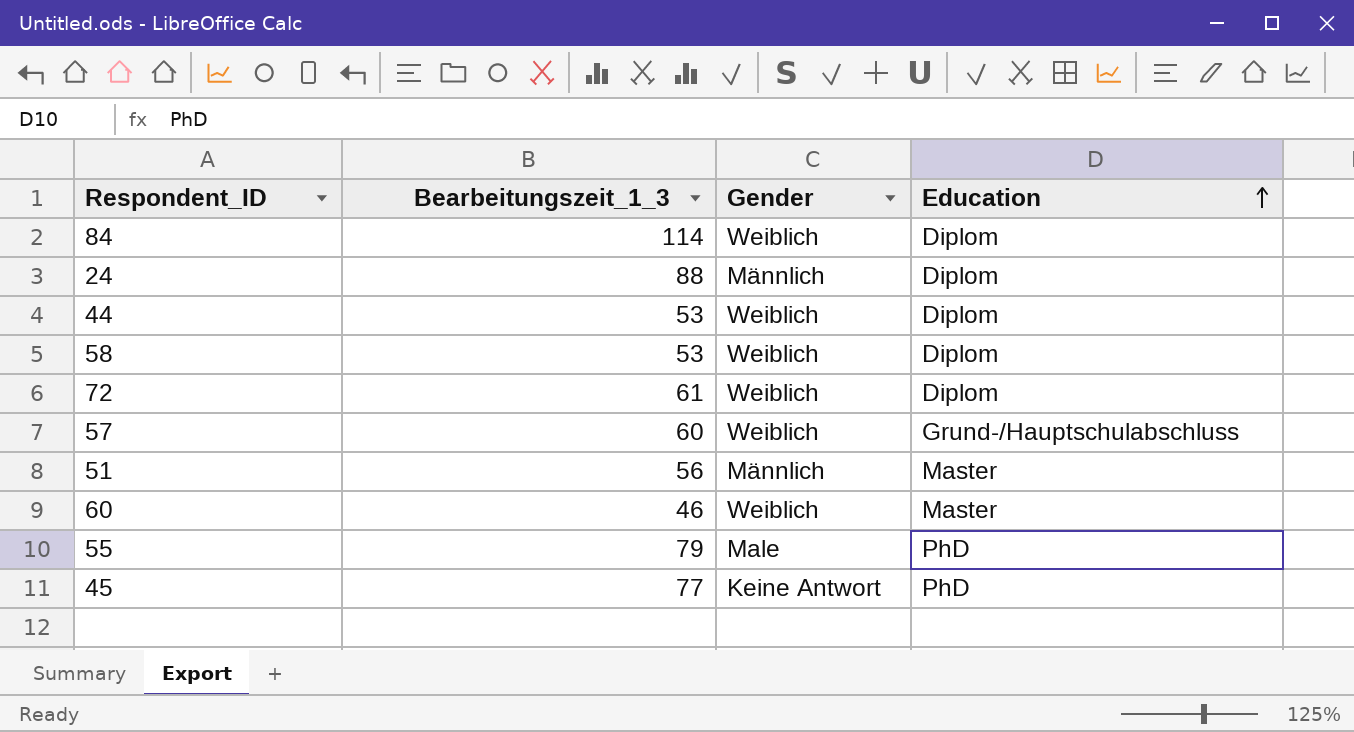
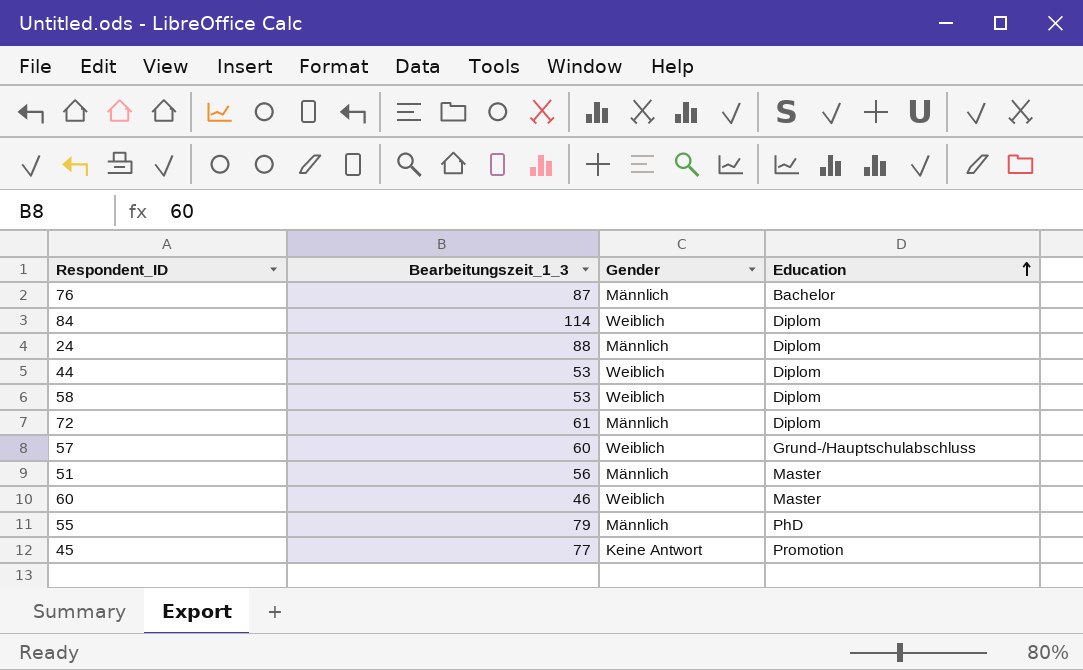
row 76: none -> 87 | Männlich | Bachelor
72 | Gender: Weiblich -> Männlich
55 | Gender: Male -> Männlich
45 | Education: PhD -> Promotion

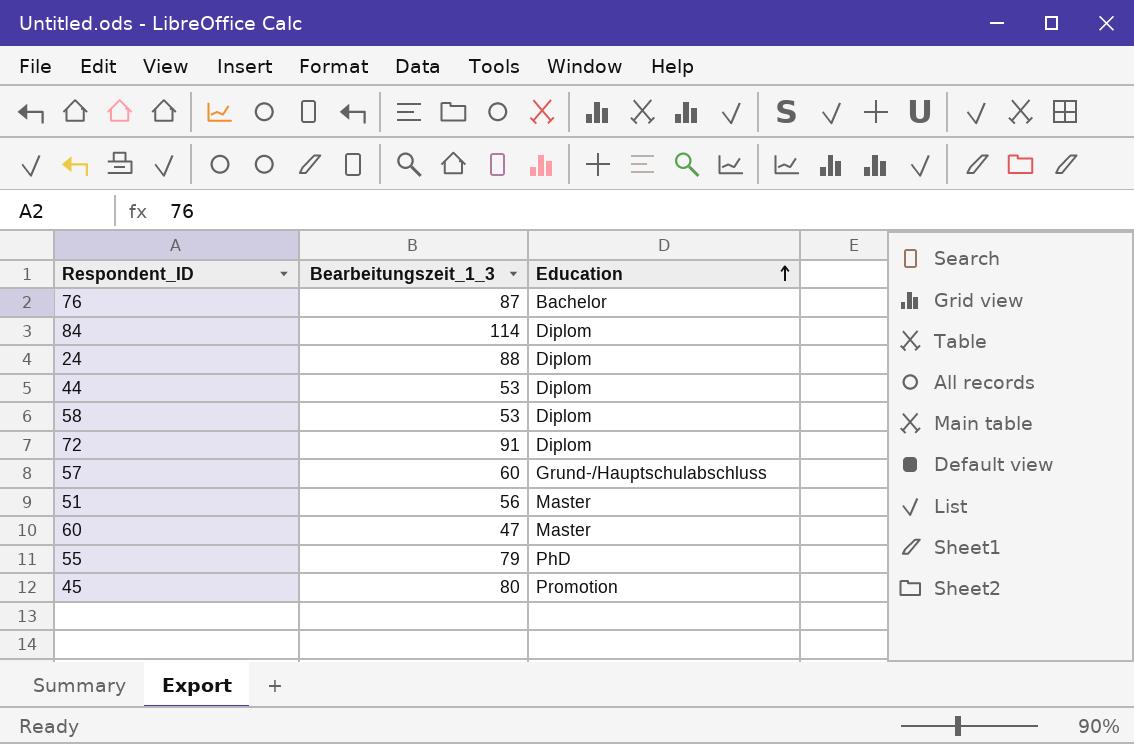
column Gender | position: 3 -> none
72 | Bearbeitungszeit_1_3: 61 -> 91
60 | Bearbeitungszeit_1_3: 46 -> 47
45 | Bearbeitungszeit_1_3: 77 -> 80

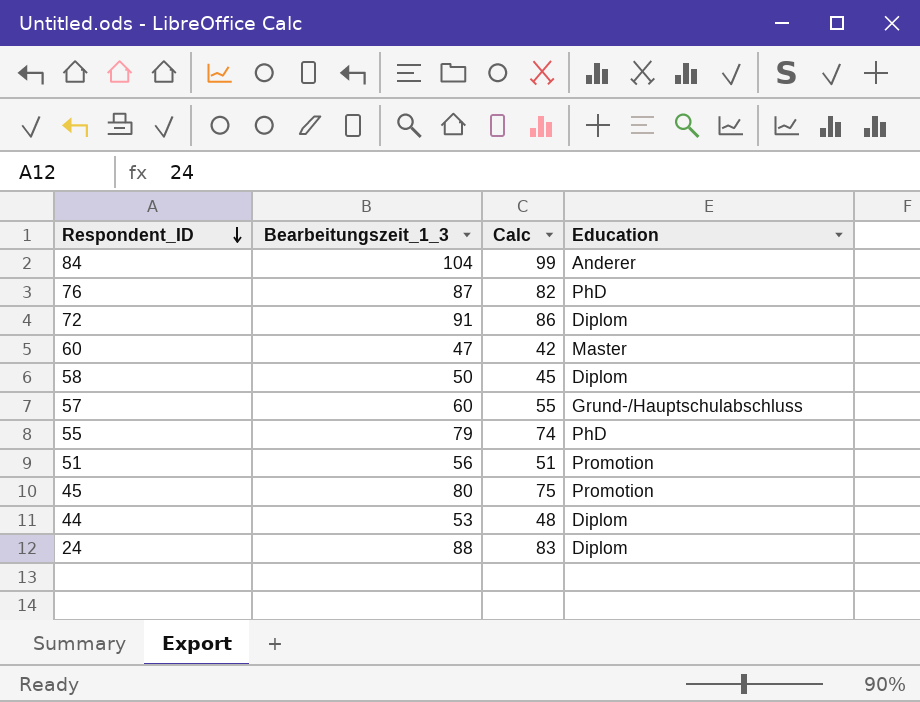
row order: Education ascending -> Respondent_ID descending
column Calc | formula: none -> [Bearbeitungszeit_1_3] - 5
84 | Bearbeitungszeit_1_3: 114 -> 104
84 | Education: Diplom -> Anderer
76 | Education: Bachelor -> PhD
58 | Bearbeitungszeit_1_3: 53 -> 50
51 | Education: Master -> Promotion

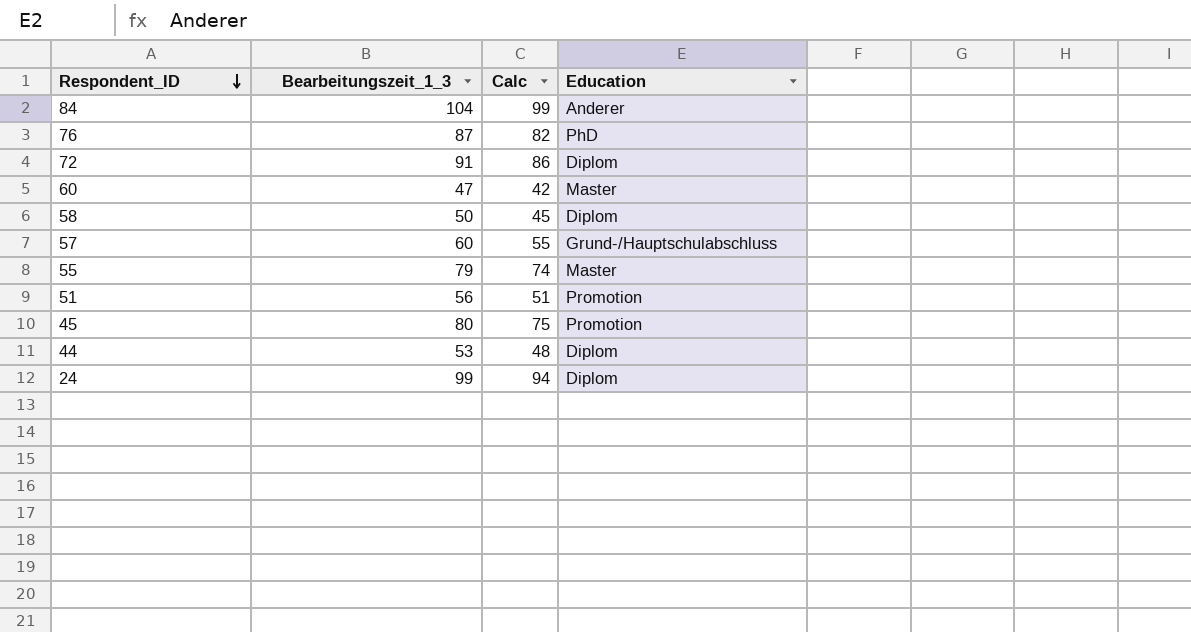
55 | Education: PhD -> Master
24 | Bearbeitungszeit_1_3: 88 -> 99
24 | Calc: 83 -> 94

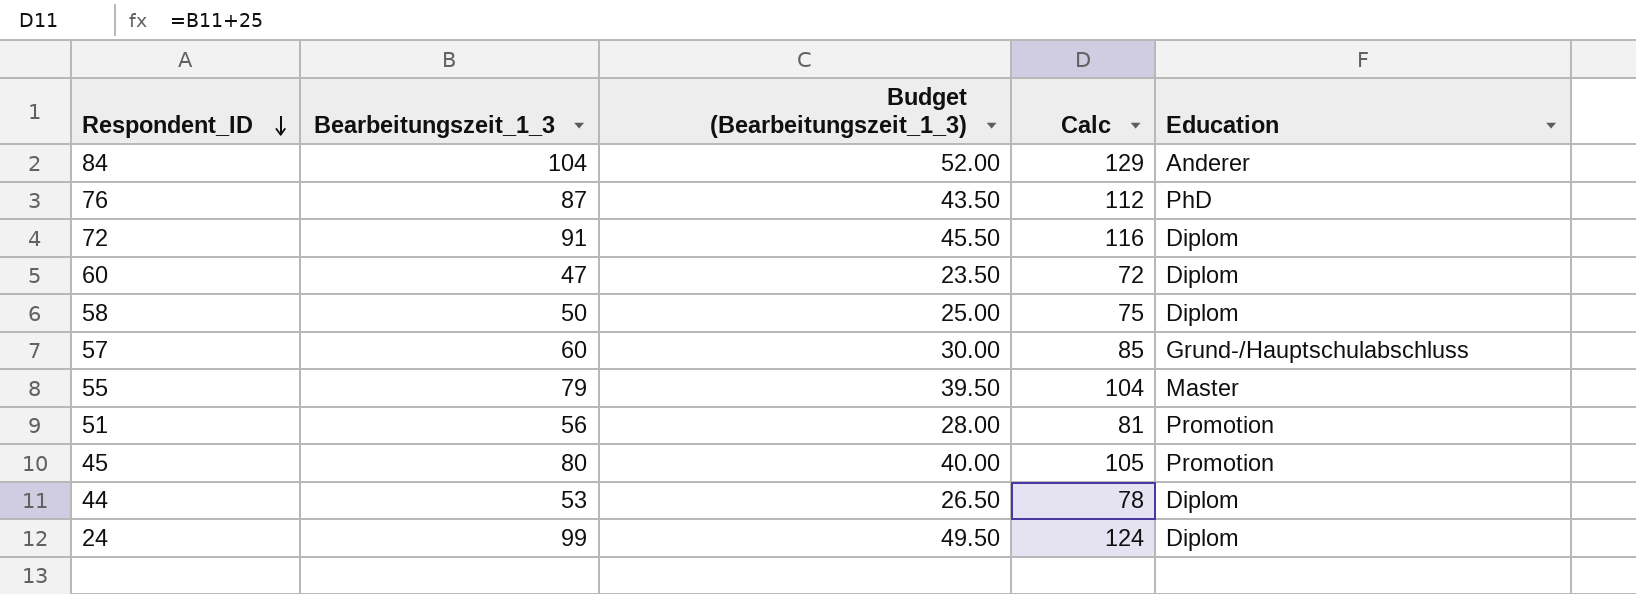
column Budget (Bearbeitungszeit_1_3) | formula: none -> [Bearbeitungszeit_1_3] * 0.5
column Calc | formula: [Bearbeitungszeit_1_3] - 5 -> [Bearbeitungszeit_1_3] + 25
60 | Education: Master -> Diplom

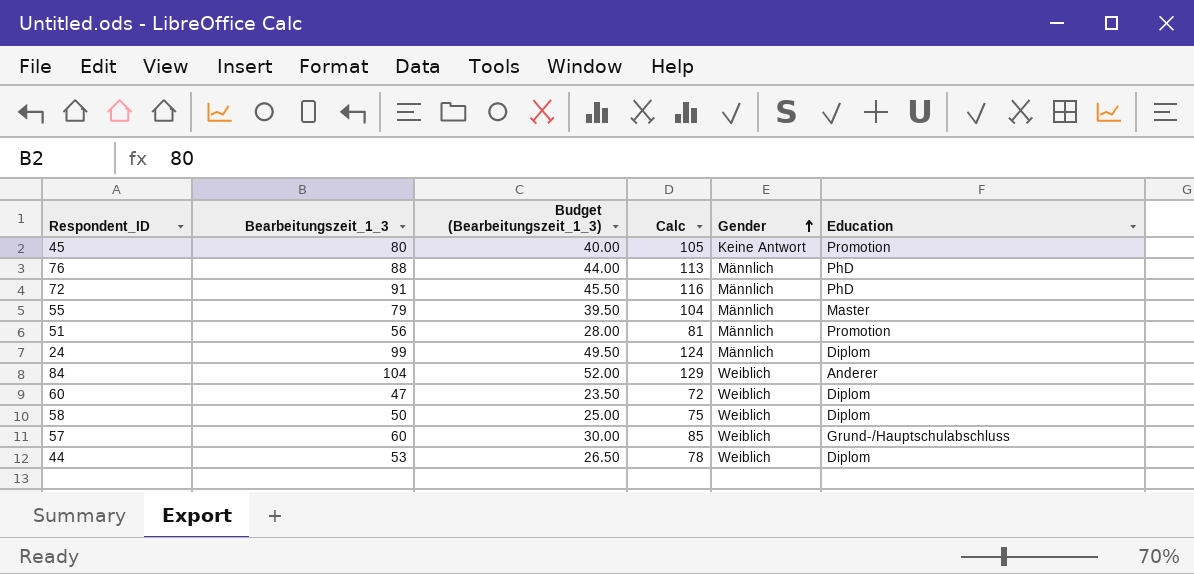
row order: Respondent_ID descending -> Gender ascending
column Gender | position: none -> 5
76 | Bearbeitungszeit_1_3: 87 -> 88
76 | Budget (Bearbeitungszeit_1_3): 43.50 -> 44.00
76 | Calc: 112 -> 113
72 | Education: Diplom -> PhD

